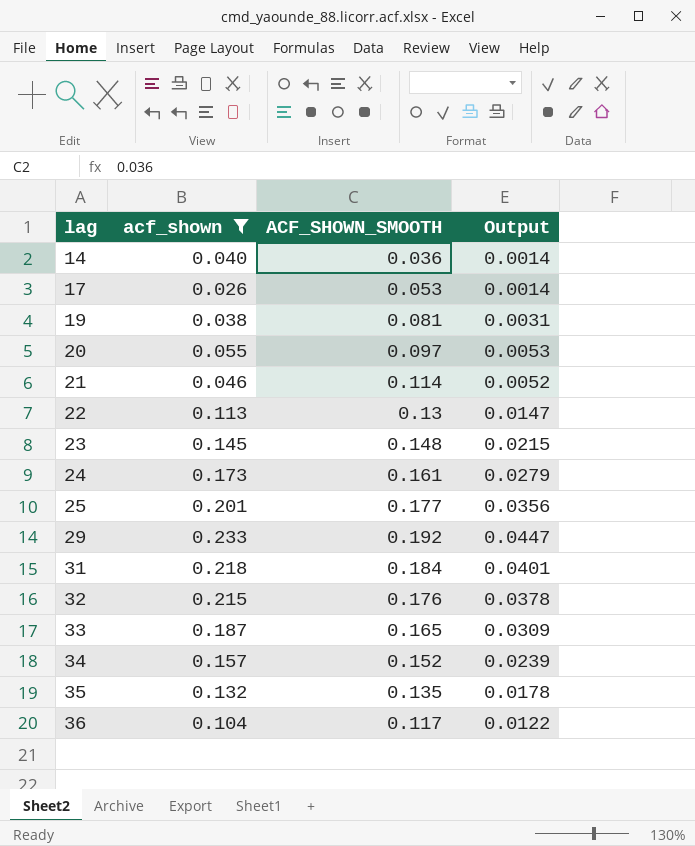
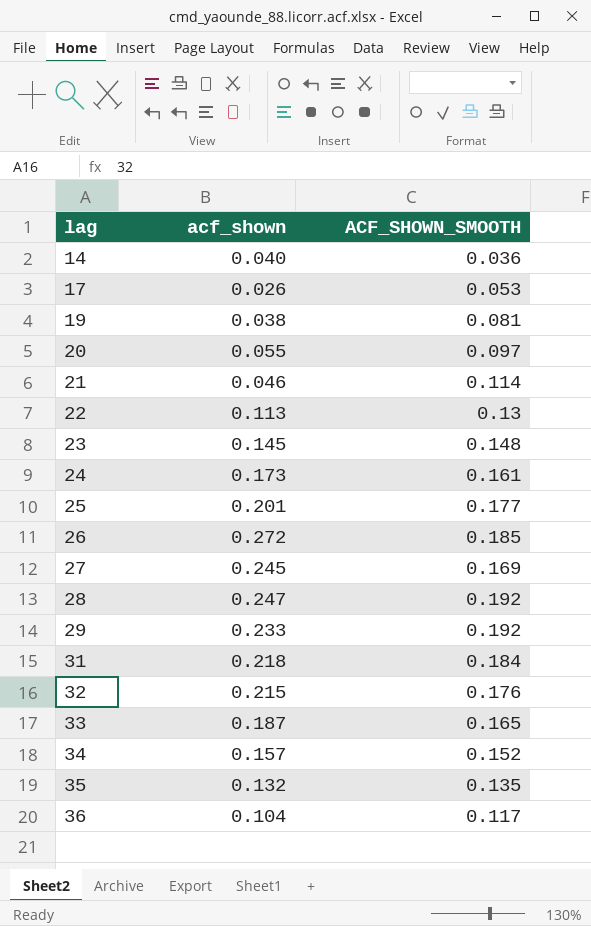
filter: acf_shown <= 0.233 -> none
column Output | formula: [acf_shown] * [ACF_SHOWN_SMOOTH] -> none

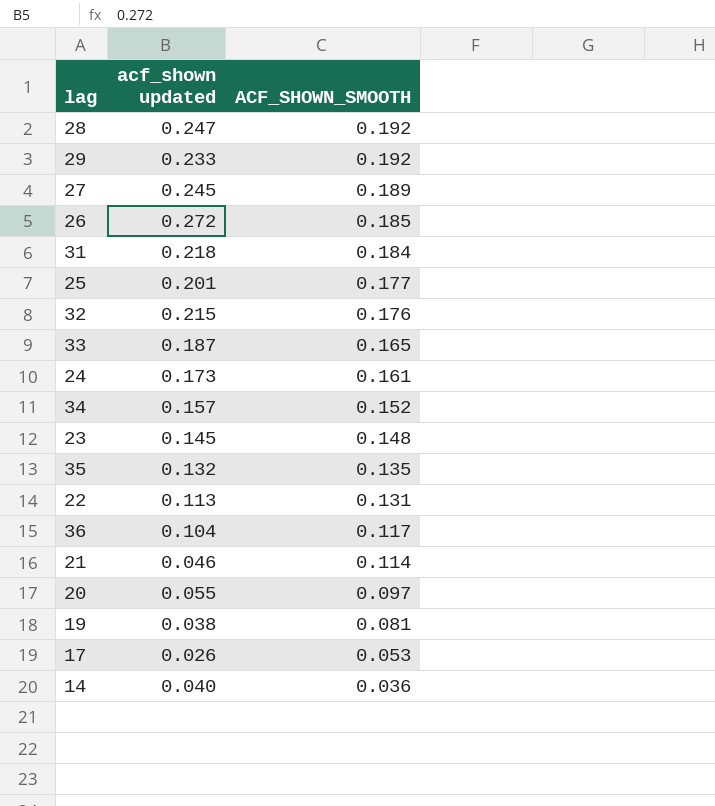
row order: lag ascending -> ACF_SHOWN_SMOOTH descending
column name: acf_shown -> acf_shown updated
27 | ACF_SHOWN_SMOOTH: 0.169 -> 0.189
22 | ACF_SHOWN_SMOOTH: 0.13 -> 0.131

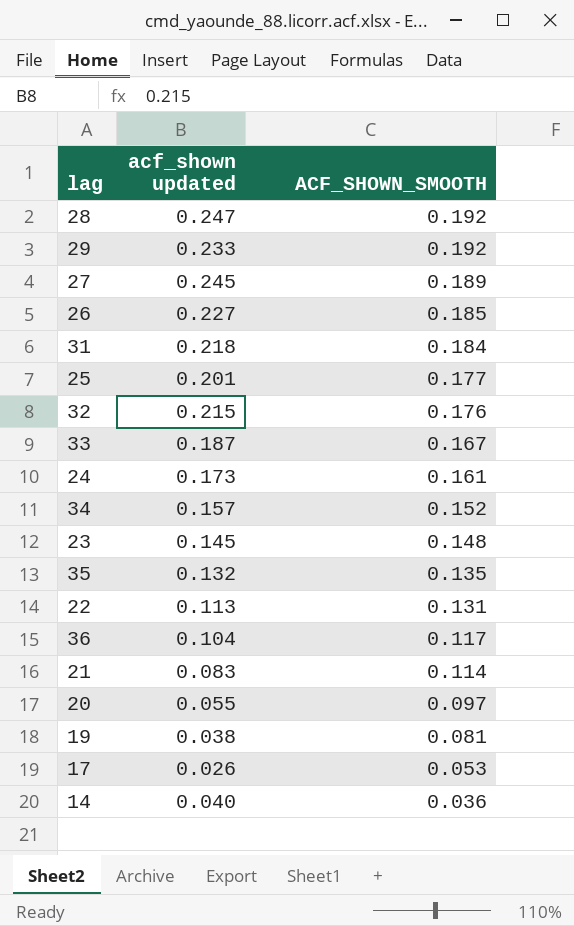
26 | acf_shown updated: 0.272 -> 0.227
33 | ACF_SHOWN_SMOOTH: 0.165 -> 0.167
21 | acf_shown updated: 0.046 -> 0.083

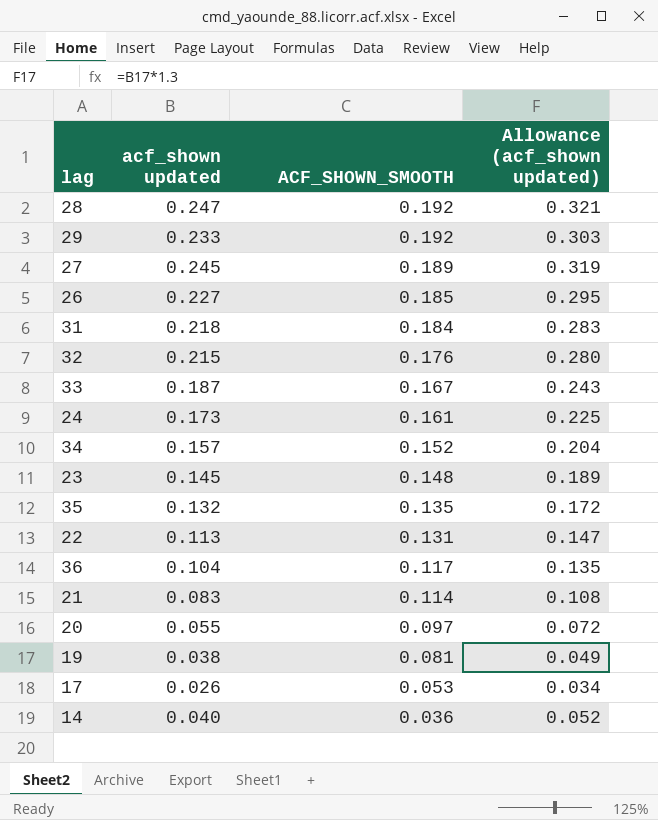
column Allowance (acf_shown updated) | formula: none -> [acf_shown updated] * 1.3
row 25: 0.201 | 0.177 -> none

